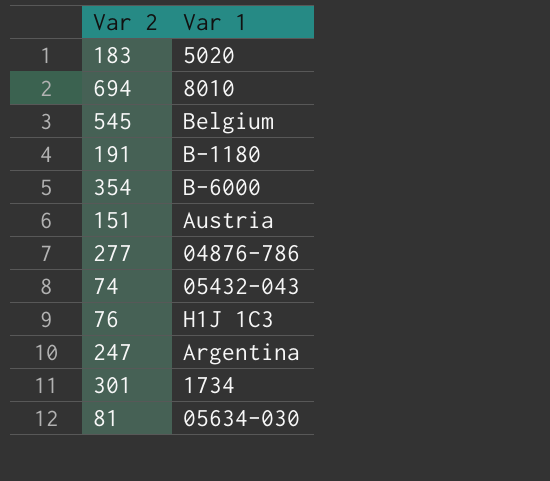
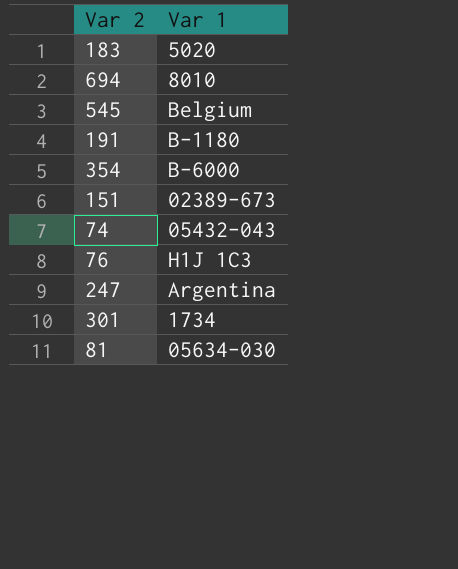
row 277: 04876-786 -> none
151 | Var 1: Austria -> 02389-673

